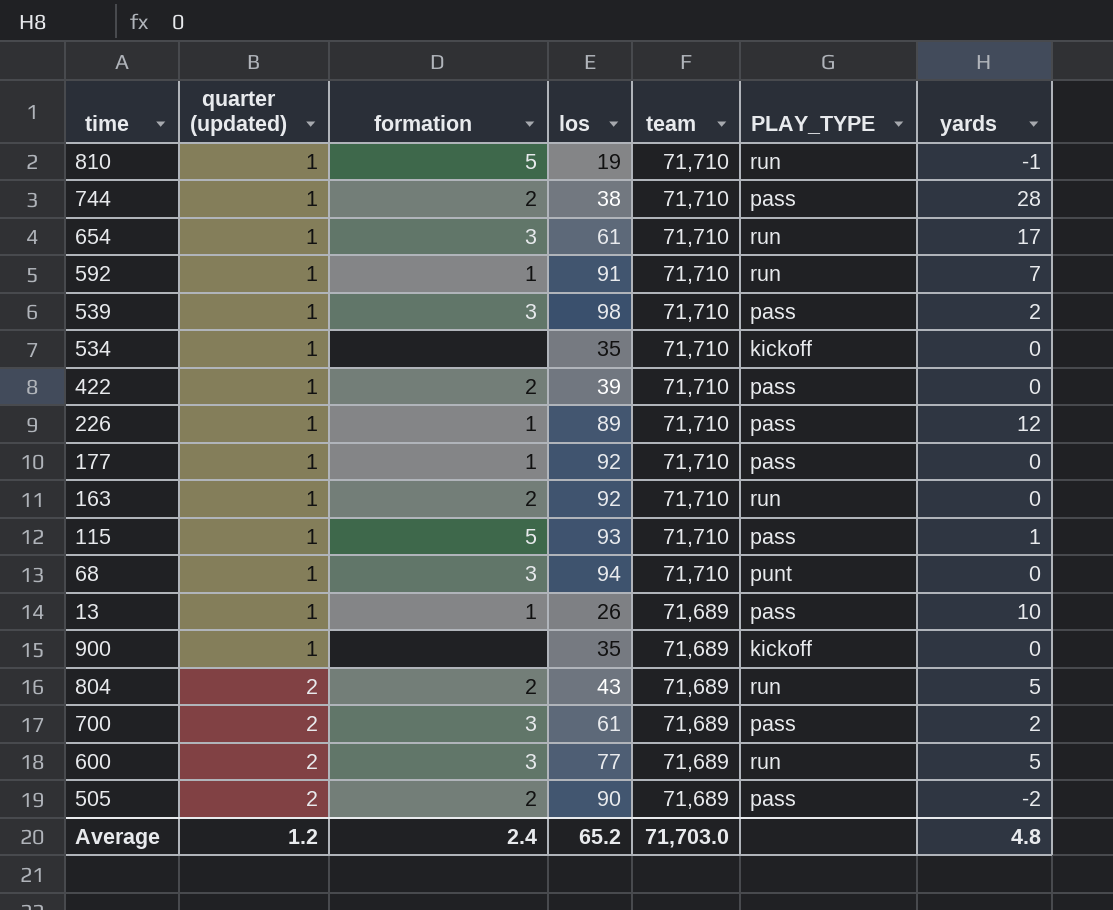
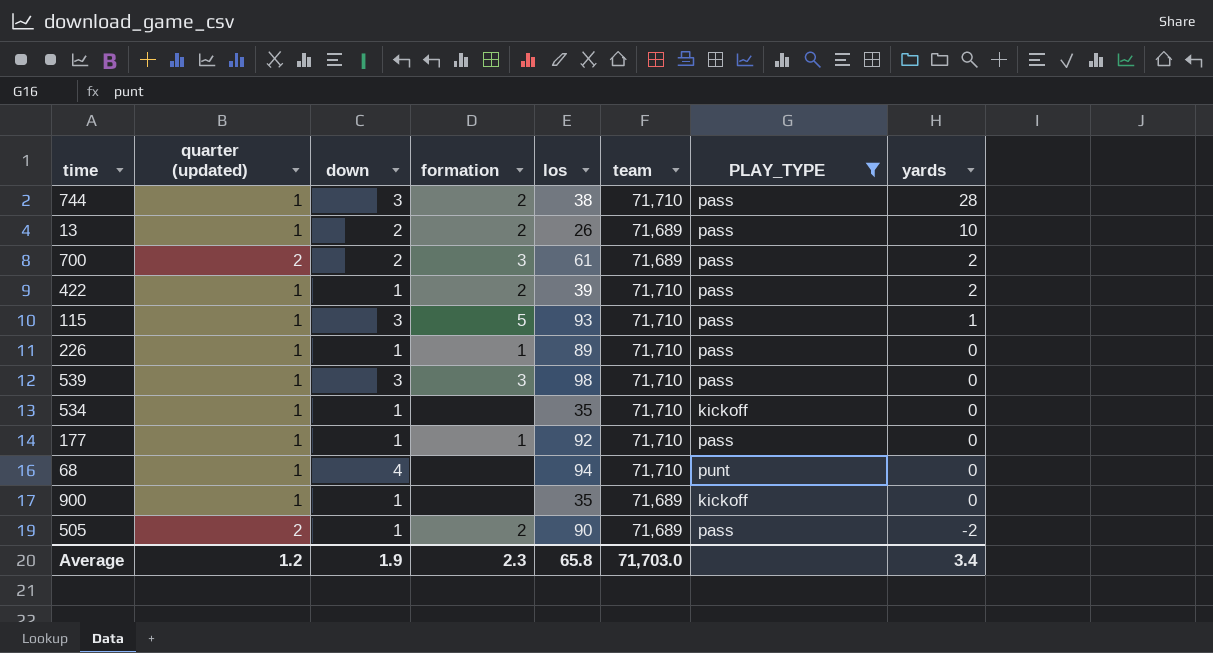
filter: none -> PLAY_TYPE != run
row order: quarter (updated) ascending -> yards descending
column down | position: none -> 3
13 | formation: 1 -> 2
422 | yards: 0 -> 2
226 | yards: 12 -> 0
539 | yards: 2 -> 0
68 | formation: 3 -> none
Average | formation: 2.4 -> 2.3
Average | los: 65.2 -> 65.8
Average | yards: 4.8 -> 3.4

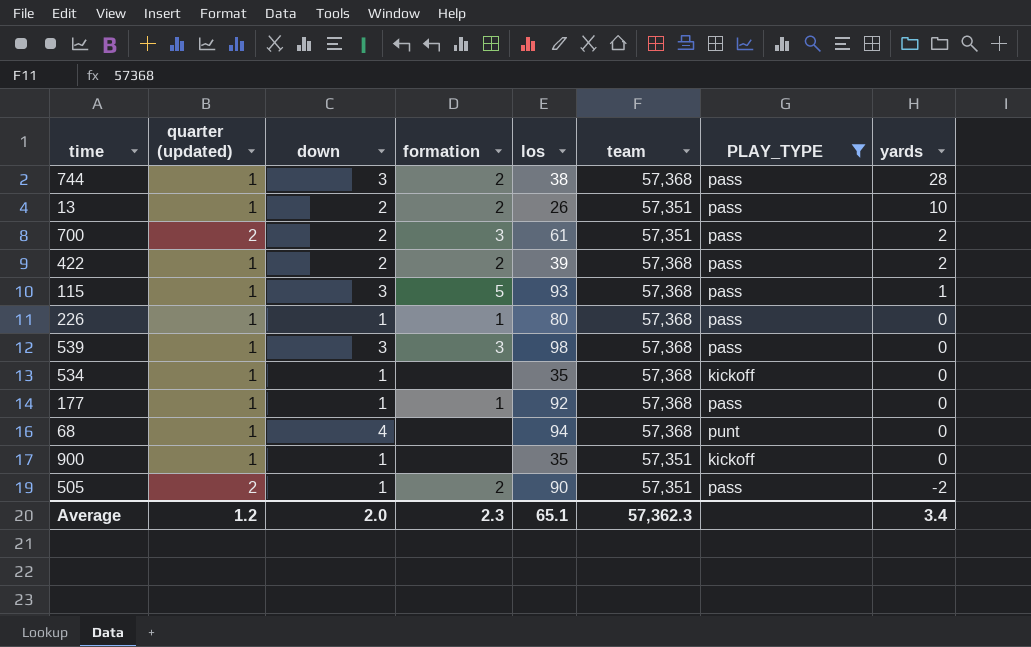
744 | team: 71,710 -> 57,368
13 | team: 71,689 -> 57,351
700 | team: 71,689 -> 57,351
422 | down: 1 -> 2
422 | team: 71,710 -> 57,368
115 | team: 71,710 -> 57,368
226 | los: 89 -> 80
226 | team: 71,710 -> 57,368
539 | team: 71,710 -> 57,368
534 | team: 71,710 -> 57,368
177 | team: 71,710 -> 57,368
68 | team: 71,710 -> 57,368
900 | team: 71,689 -> 57,351
505 | team: 71,689 -> 57,351
Average | down: 1.9 -> 2.0
Average | los: 65.8 -> 65.1
Average | team: 71,703.0 -> 57,362.3

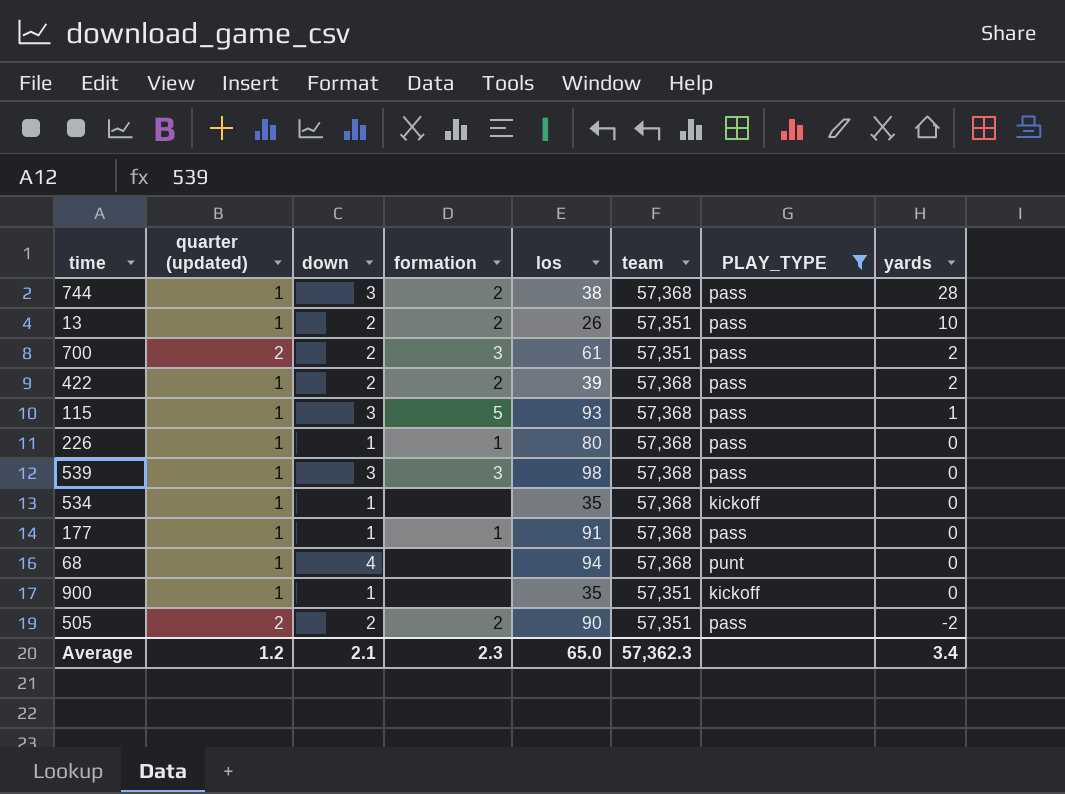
177 | los: 92 -> 91
505 | down: 1 -> 2
Average | down: 2.0 -> 2.1
Average | los: 65.1 -> 65.0

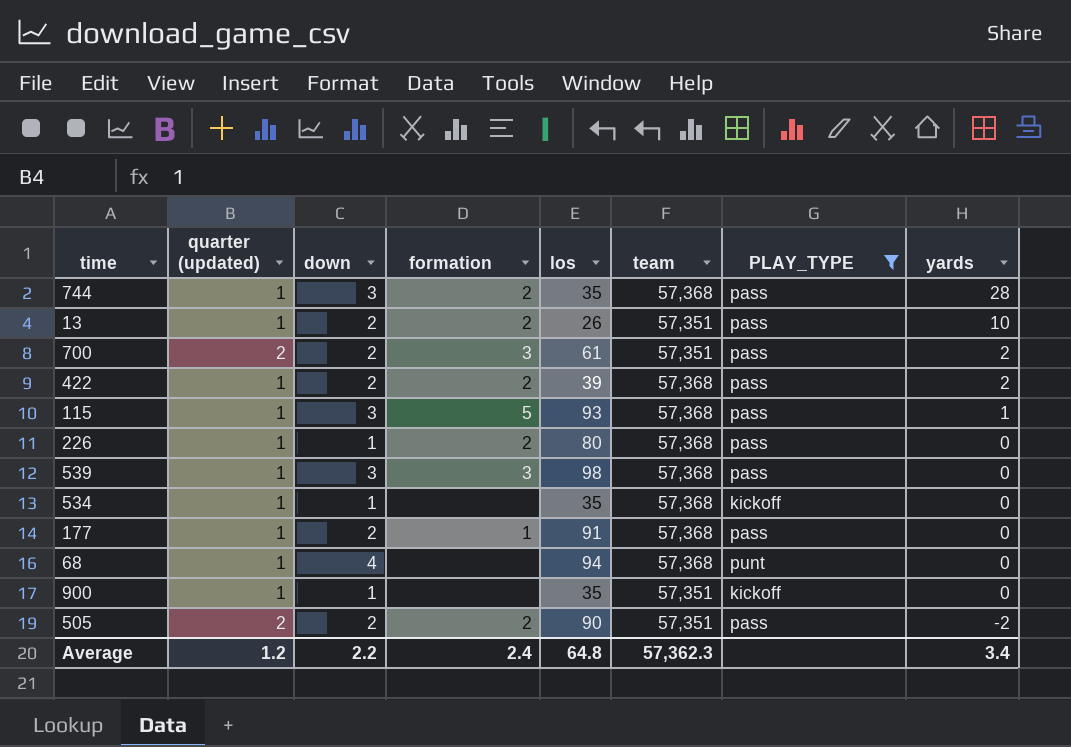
744 | los: 38 -> 35
226 | formation: 1 -> 2
177 | down: 1 -> 2
Average | down: 2.1 -> 2.2
Average | formation: 2.3 -> 2.4
Average | los: 65.0 -> 64.8

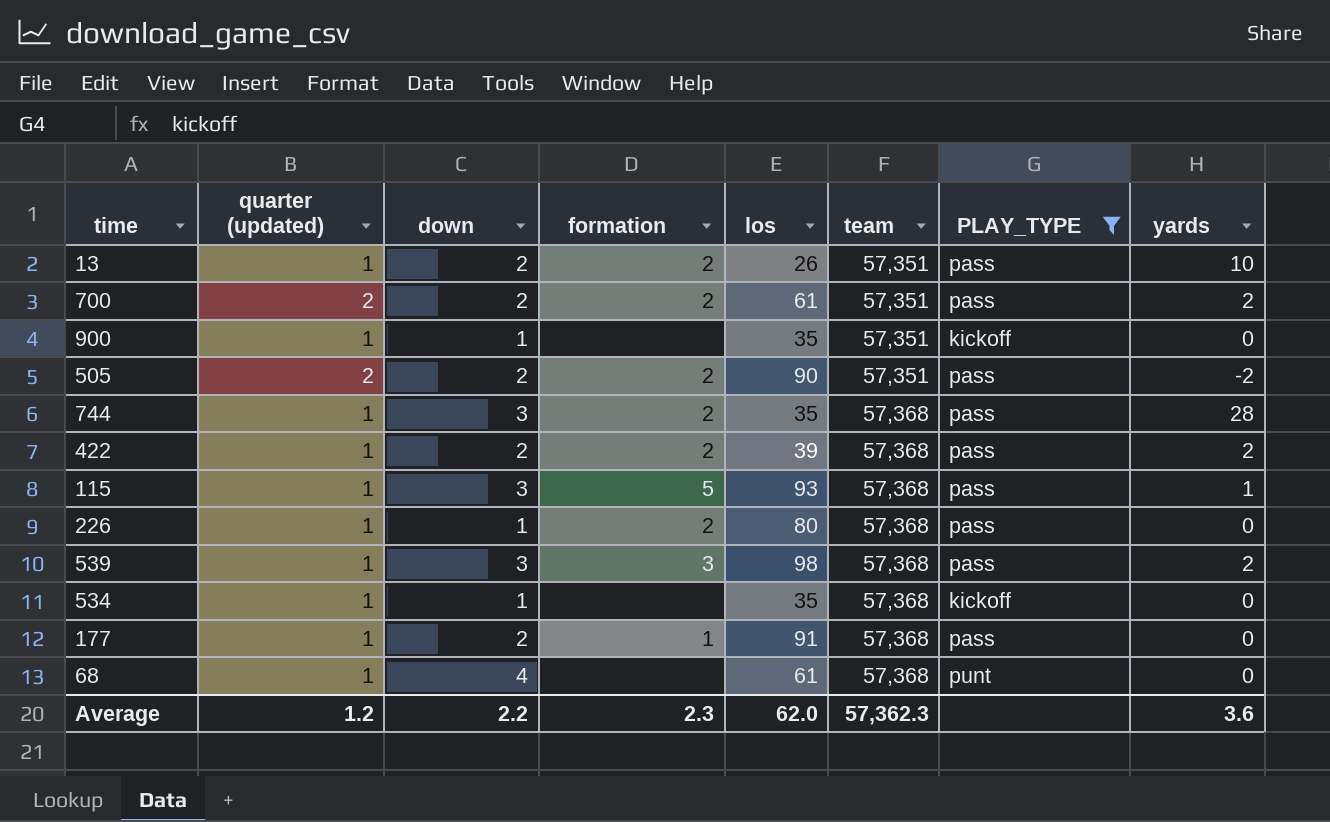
row order: yards descending -> team ascending
700 | formation: 3 -> 2
539 | yards: 0 -> 2
68 | los: 94 -> 61
Average | formation: 2.4 -> 2.3
Average | los: 64.8 -> 62.0
Average | yards: 3.4 -> 3.6

